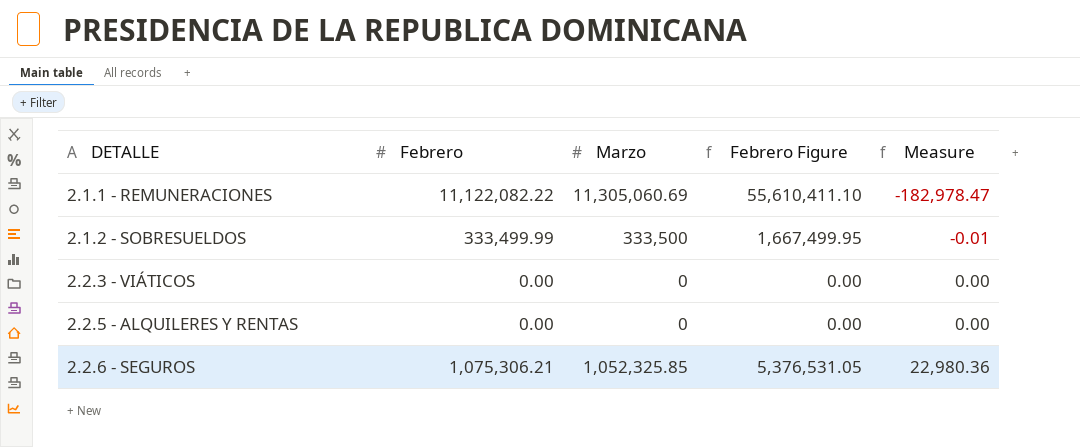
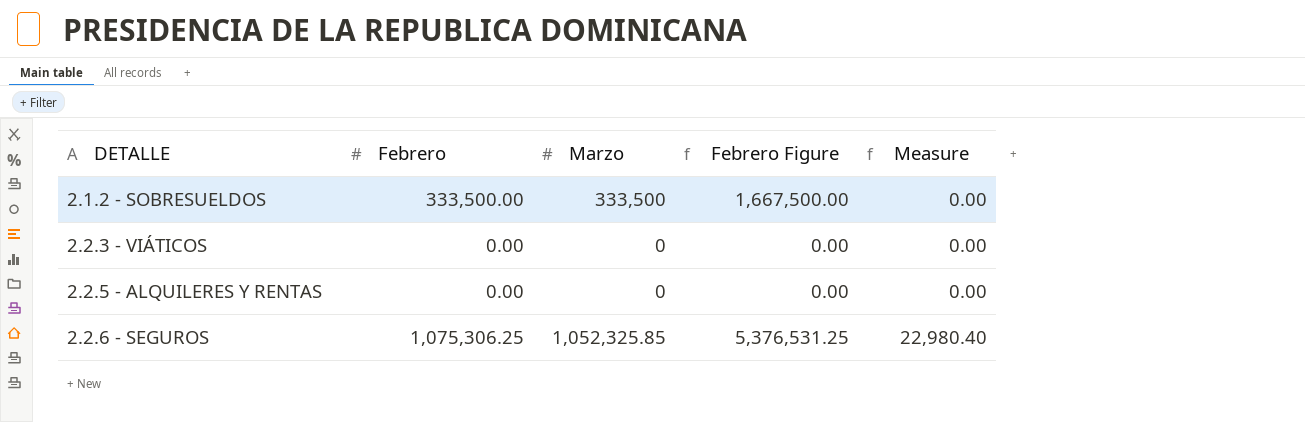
row 2.1.1 - REMUNERACIONES: 11,122,082.22 | 11,305,060.69 | 55,610,411.10 | -182,978.47 -> none
2.1.2 - SOBRESUELDOS | Febrero: 333,499.99 -> 333,500.00
2.1.2 - SOBRESUELDOS | Febrero Figure: 1,667,499.95 -> 1,667,500.00
2.1.2 - SOBRESUELDOS | Measure: -0.01 -> 0.00
2.2.6 - SEGUROS | Febrero: 1,075,306.21 -> 1,075,306.25
2.2.6 - SEGUROS | Febrero Figure: 5,376,531.05 -> 5,376,531.25
2.2.6 - SEGUROS | Measure: 22,980.36 -> 22,980.40

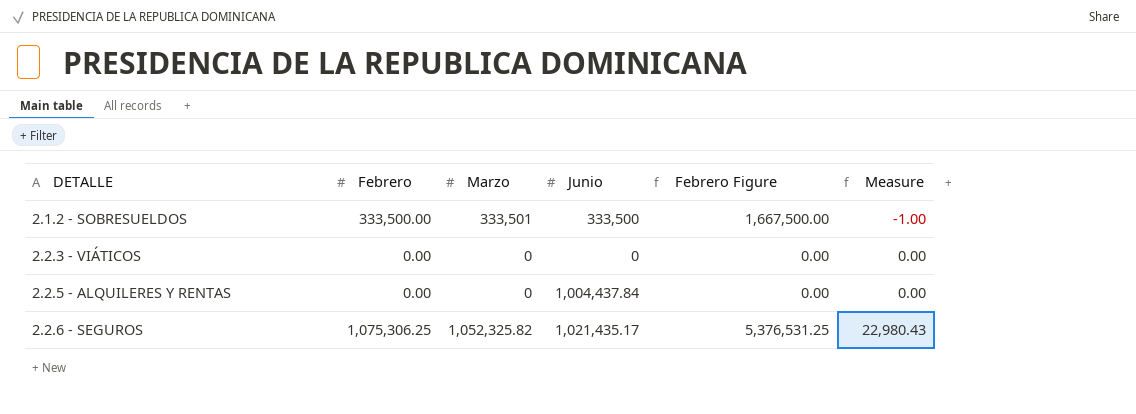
column Junio | position: none -> 4
2.1.2 - SOBRESUELDOS | Marzo: 333,500 -> 333,501
2.1.2 - SOBRESUELDOS | Measure: 0.00 -> -1.00
2.2.6 - SEGUROS | Marzo: 1,052,325.85 -> 1,052,325.82
2.2.6 - SEGUROS | Measure: 22,980.40 -> 22,980.43

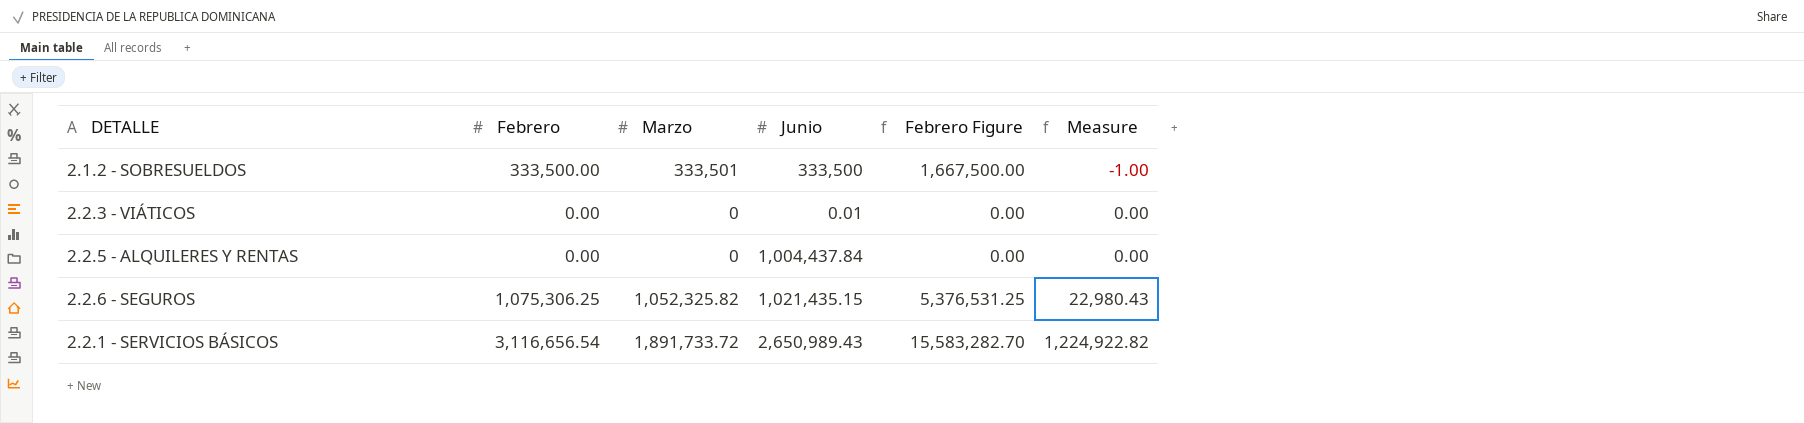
2.2.3 - VIÁTICOS | Junio: 0 -> 0.01
2.2.6 - SEGUROS | Junio: 1,021,435.17 -> 1,021,435.15
row 2.2.1 - SERVICIOS BÁSICOS: none -> 3,116,656.54 | 1,891,733.72 | 2,650,989.43 | 15,583,282.70 | 1,224,922.82

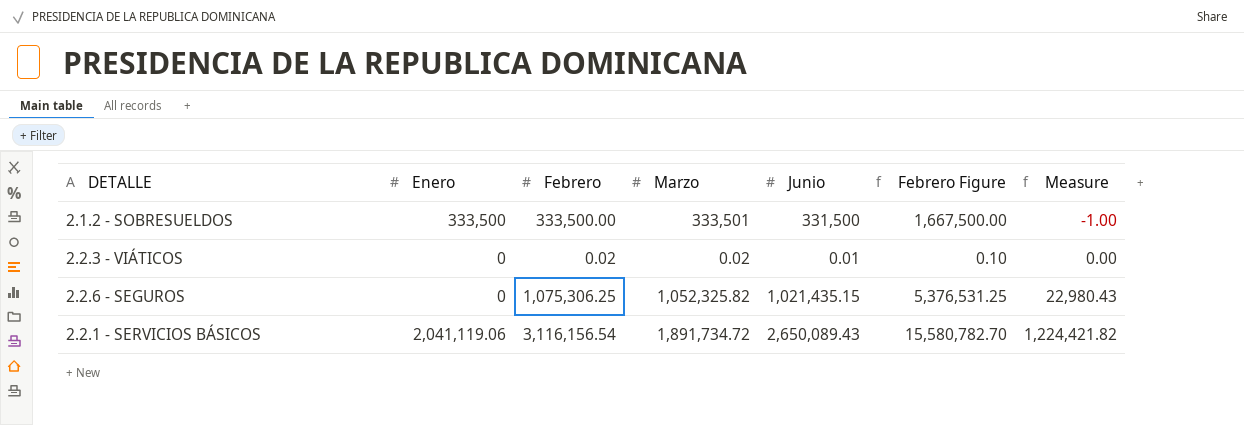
column Enero | position: none -> 2
row 2.2.5 - ALQUILERES Y RENTAS: 0.00 | 0 | 1,004,437.84 | 0.00 | 0.00 -> none
2.1.2 - SOBRESUELDOS | Junio: 333,500 -> 331,500
2.2.3 - VIÁTICOS | Febrero: 0.00 -> 0.02
2.2.3 - VIÁTICOS | Marzo: 0 -> 0.02
2.2.3 - VIÁTICOS | Febrero Figure: 0.00 -> 0.10
2.2.1 - SERVICIOS BÁSICOS | Febrero: 3,116,656.54 -> 3,116,156.54
2.2.1 - SERVICIOS BÁSICOS | Marzo: 1,891,733.72 -> 1,891,734.72
2.2.1 - SERVICIOS BÁSICOS | Junio: 2,650,989.43 -> 2,650,089.43
2.2.1 - SERVICIOS BÁSICOS | Febrero Figure: 15,583,282.70 -> 15,580,782.70
2.2.1 - SERVICIOS BÁSICOS | Measure: 1,224,922.82 -> 1,224,421.82

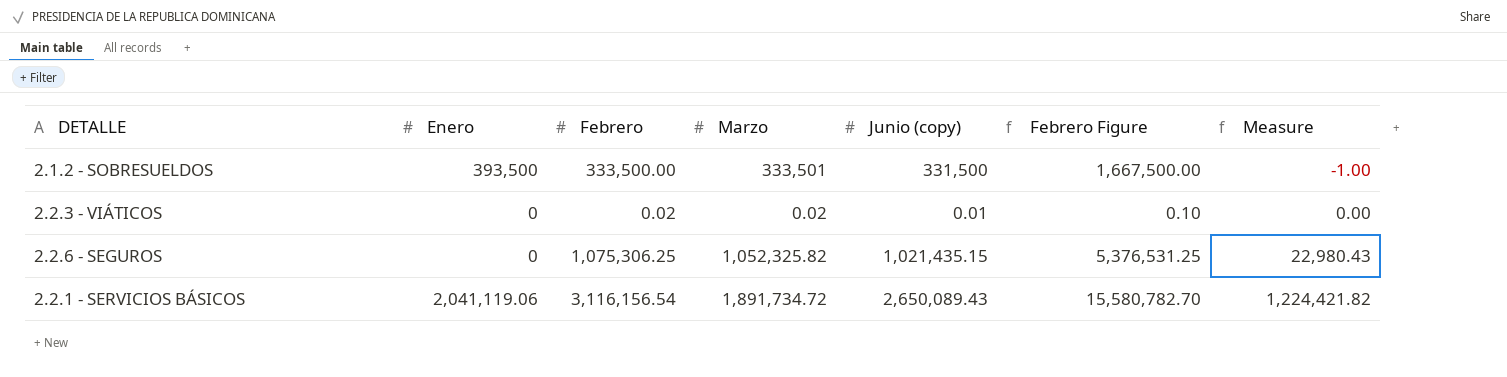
column name: Junio -> Junio (copy)
2.1.2 - SOBRESUELDOS | Enero: 333,500 -> 393,500

